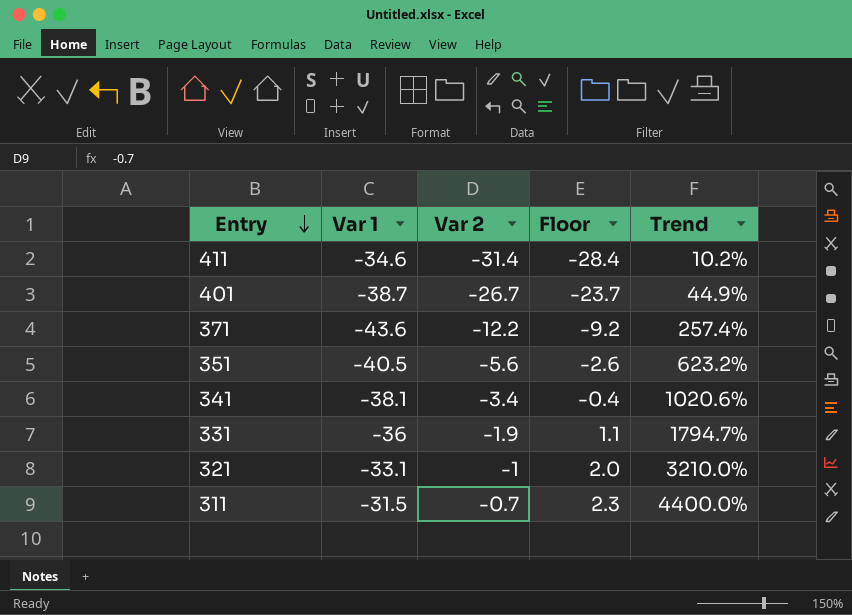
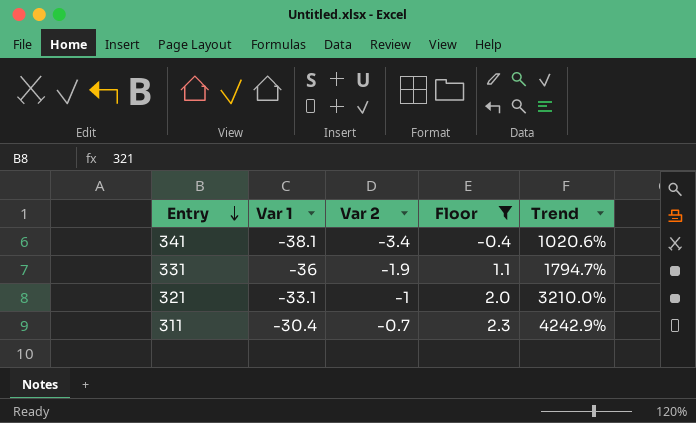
filter: none -> Floor >= -0.4
311 | Var 1: -31.5 -> -30.4
311 | Trend: 4400.0% -> 4242.9%

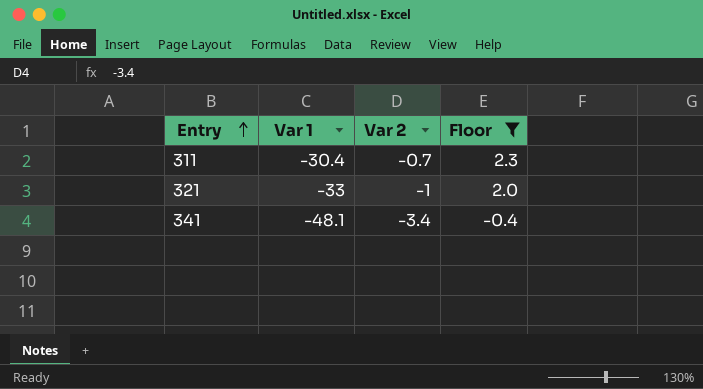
row order: Entry descending -> Entry ascending
column Trend | formula: ([Var 1] - [Var 2]) / [Var 2] -> none
row 331: -36 | -1.9 | 1.1 | 1794.7% -> none
321 | Var 1: -33.1 -> -33
341 | Var 1: -38.1 -> -48.1

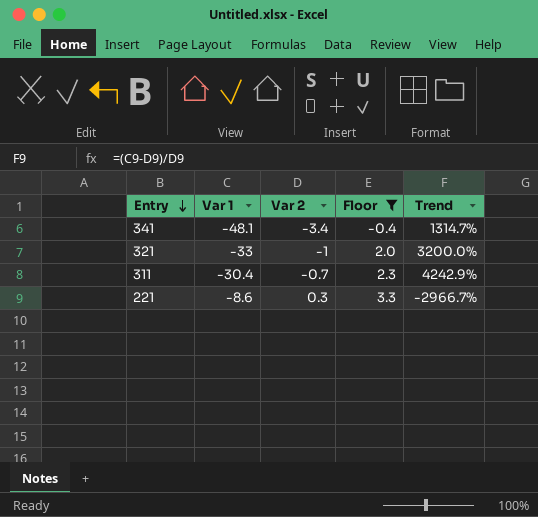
row order: Entry ascending -> Entry descending
column Trend | formula: none -> ([Var 1] - [Var 2]) / [Var 2]
row 221: none -> -8.6 | 0.3 | 3.3 | -2966.7%

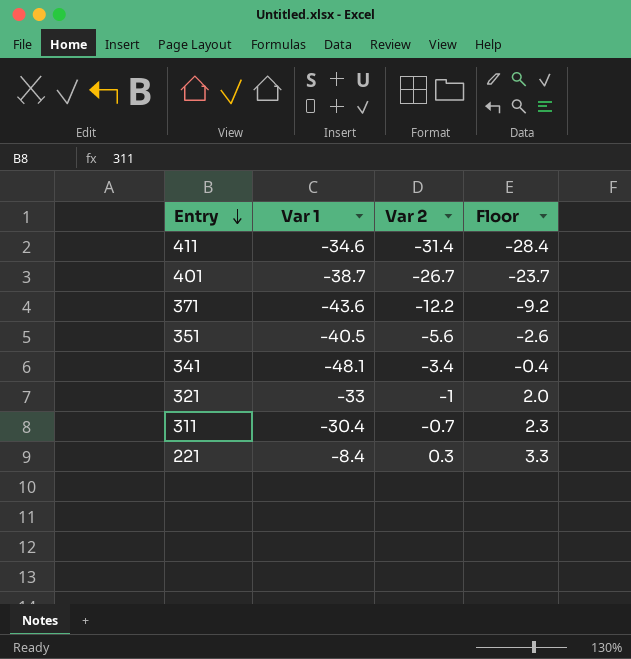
filter: Floor >= -0.4 -> none
column Trend | formula: ([Var 1] - [Var 2]) / [Var 2] -> none
221 | Var 1: -8.6 -> -8.4

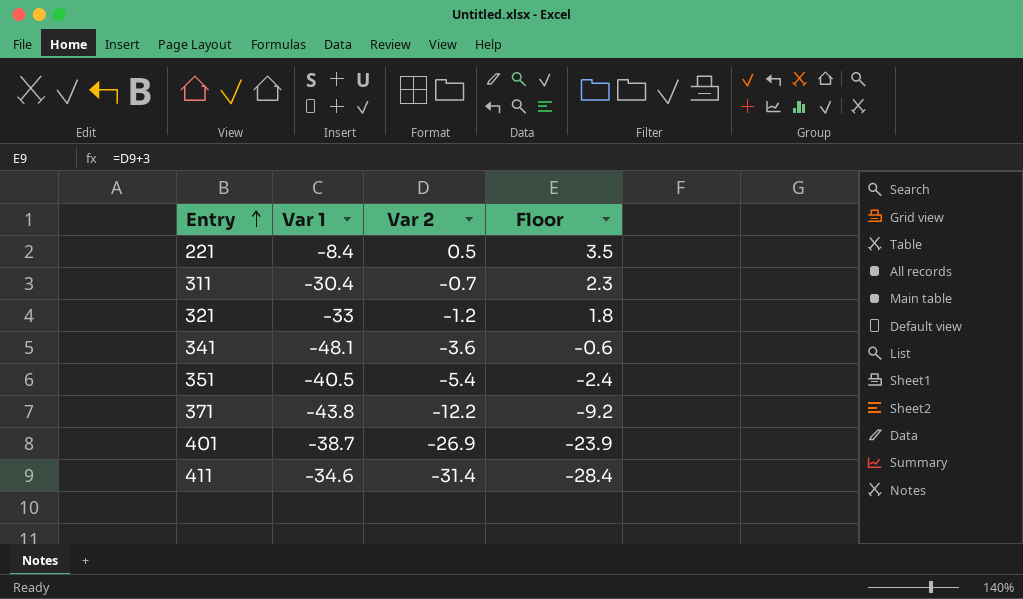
row order: Entry descending -> Entry ascending
221 | Var 2: 0.3 -> 0.5
221 | Floor: 3.3 -> 3.5
321 | Var 2: -1 -> -1.2
321 | Floor: 2.0 -> 1.8
341 | Var 2: -3.4 -> -3.6
341 | Floor: -0.4 -> -0.6
351 | Var 2: -5.6 -> -5.4
351 | Floor: -2.6 -> -2.4
371 | Var 1: -43.6 -> -43.8
401 | Var 2: -26.7 -> -26.9
401 | Floor: -23.7 -> -23.9

